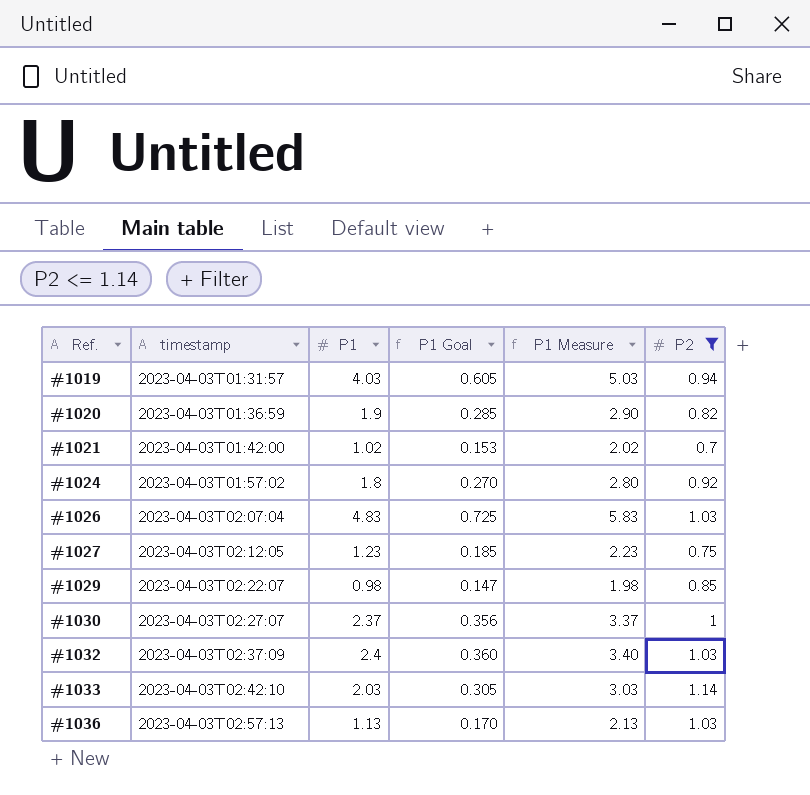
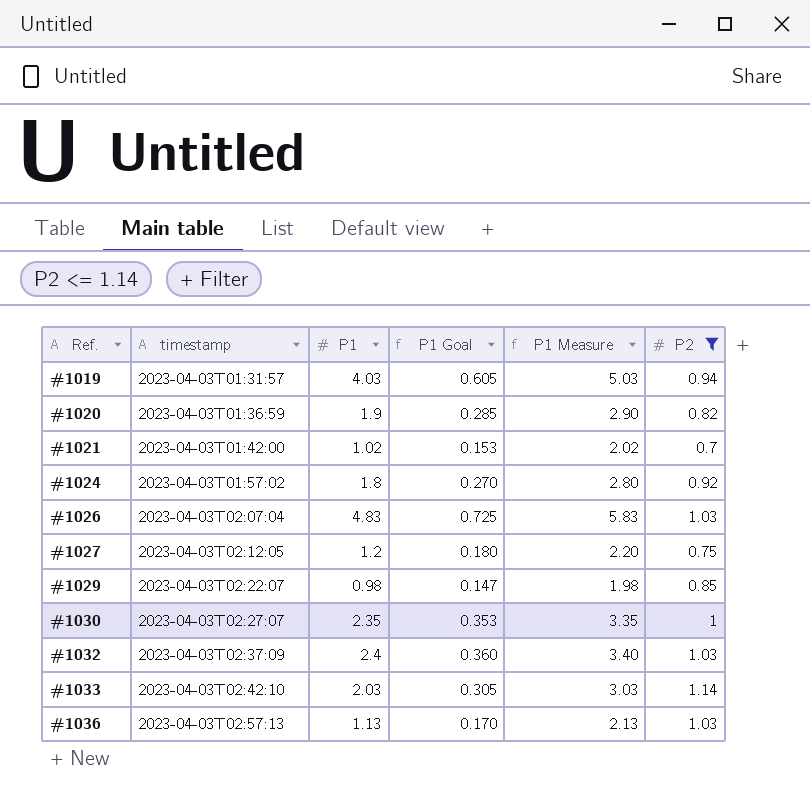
#1027 | P1: 1.23 -> 1.2
#1027 | P1 Goal: 0.185 -> 0.180
#1027 | P1 Measure: 2.23 -> 2.20
#1030 | P1: 2.37 -> 2.35
#1030 | P1 Goal: 0.356 -> 0.353
#1030 | P1 Measure: 3.37 -> 3.35

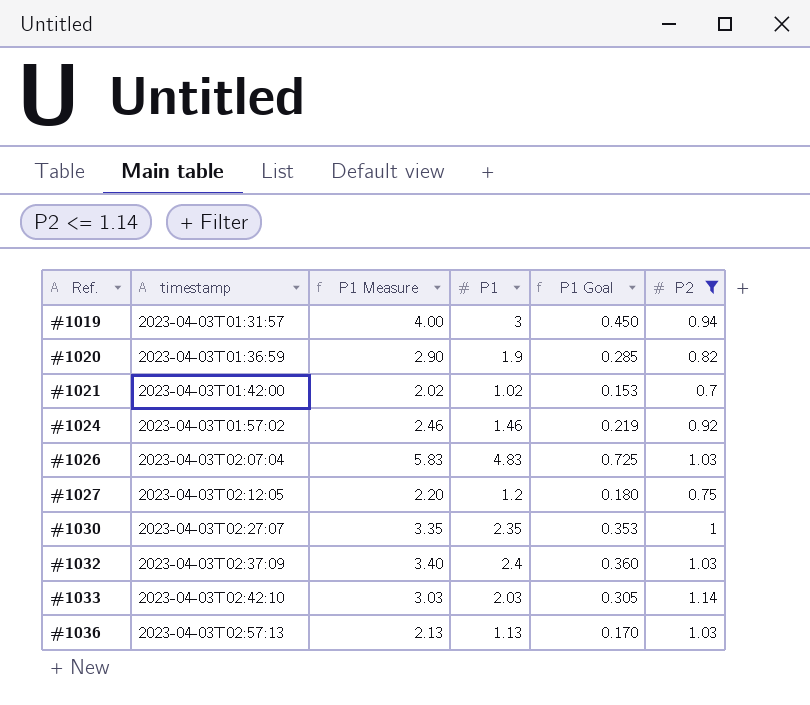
column P1 Measure | position: 5 -> 3
row #1029: 2023-04-03T02:22:07 | 0.98 | 0.147 | 1.98 | 0.85 -> none
#1019 | P1 Measure: 5.03 -> 4.00
#1019 | P1: 4.03 -> 3
#1019 | P1 Goal: 0.605 -> 0.450
#1024 | P1 Measure: 2.80 -> 2.46
#1024 | P1: 1.8 -> 1.46
#1024 | P1 Goal: 0.270 -> 0.219

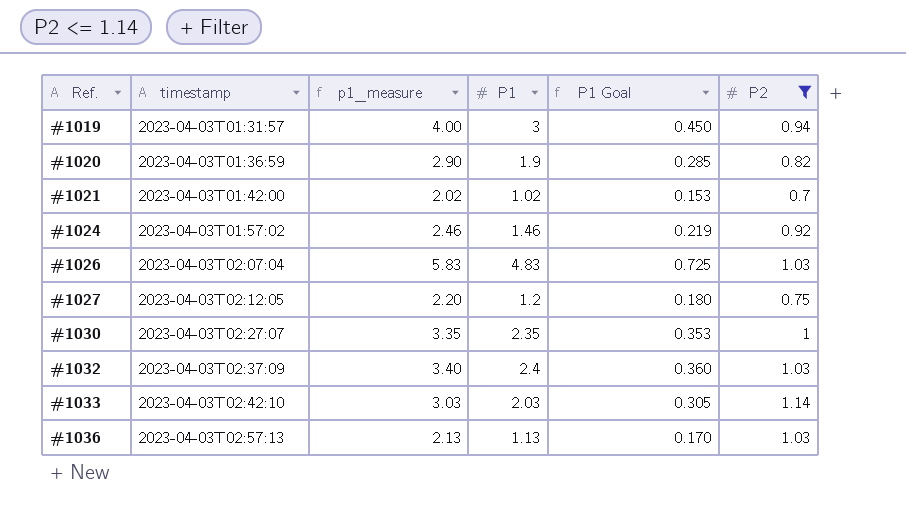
column name: P1 Measure -> p1_measure

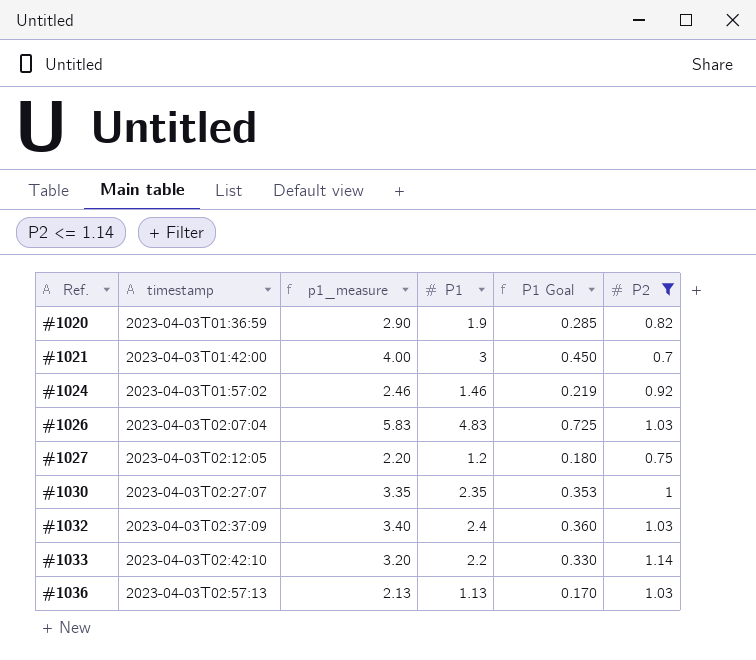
row #1019: 2023-04-03T01:31:57 | 4.00 | 3 | 0.450 | 0.94 -> none
#1021 | p1_measure: 2.02 -> 4.00
#1021 | P1: 1.02 -> 3
#1021 | P1 Goal: 0.153 -> 0.450
#1033 | p1_measure: 3.03 -> 3.20
#1033 | P1: 2.03 -> 2.2
#1033 | P1 Goal: 0.305 -> 0.330

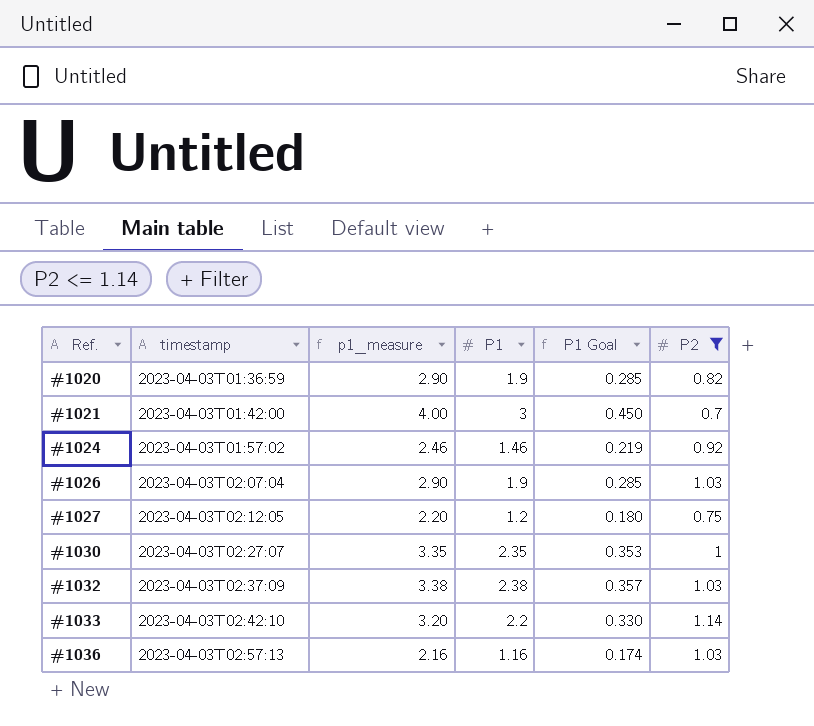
#1026 | p1_measure: 5.83 -> 2.90
#1026 | P1: 4.83 -> 1.9
#1026 | P1 Goal: 0.725 -> 0.285
#1032 | p1_measure: 3.40 -> 3.38
#1032 | P1: 2.4 -> 2.38
#1032 | P1 Goal: 0.360 -> 0.357
#1036 | p1_measure: 2.13 -> 2.16
#1036 | P1: 1.13 -> 1.16
#1036 | P1 Goal: 0.170 -> 0.174

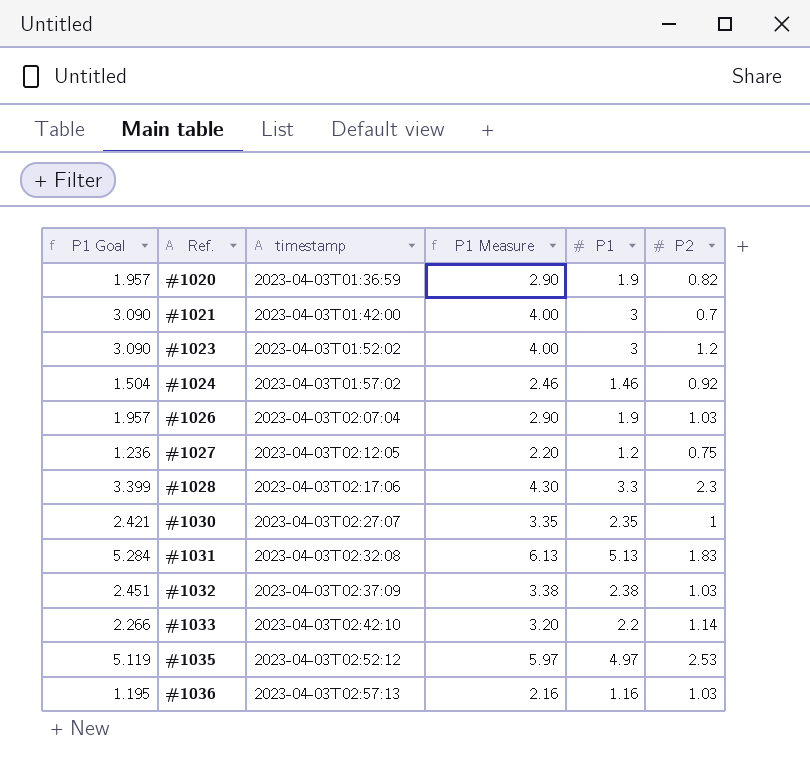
filter: P2 <= 1.14 -> none
column P1 Goal | formula: [P1] * 0.15 -> [P1] * 1.03
column P1 Goal | position: 5 -> 1
column name: p1_measure -> P1 Measure

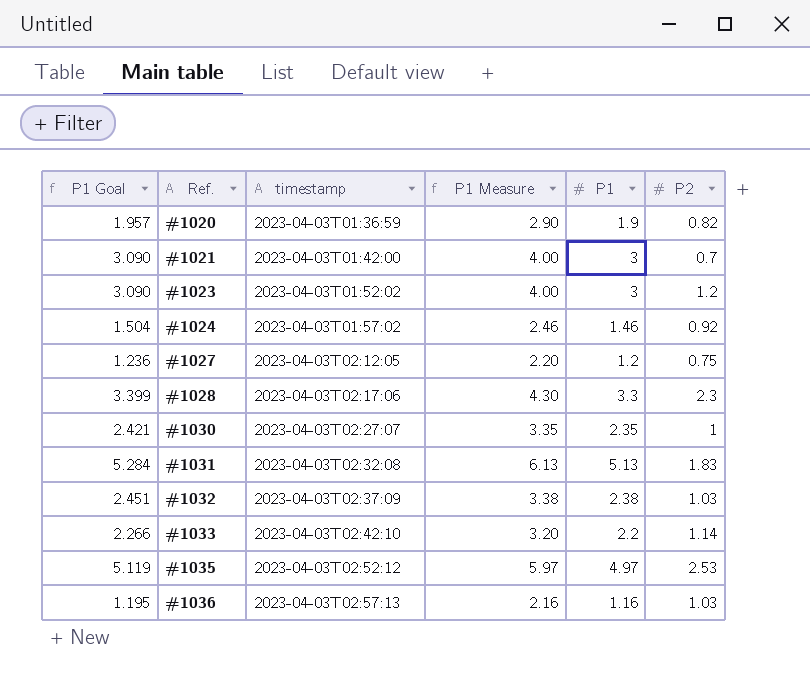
row #1026: 1.957 | 2023-04-03T02:07:04 | 2.90 | 1.9 | 1.03 -> none

